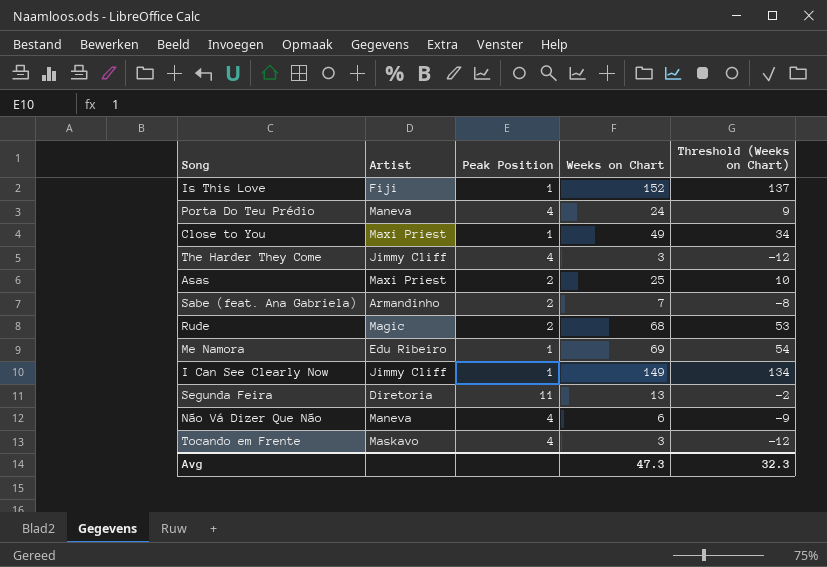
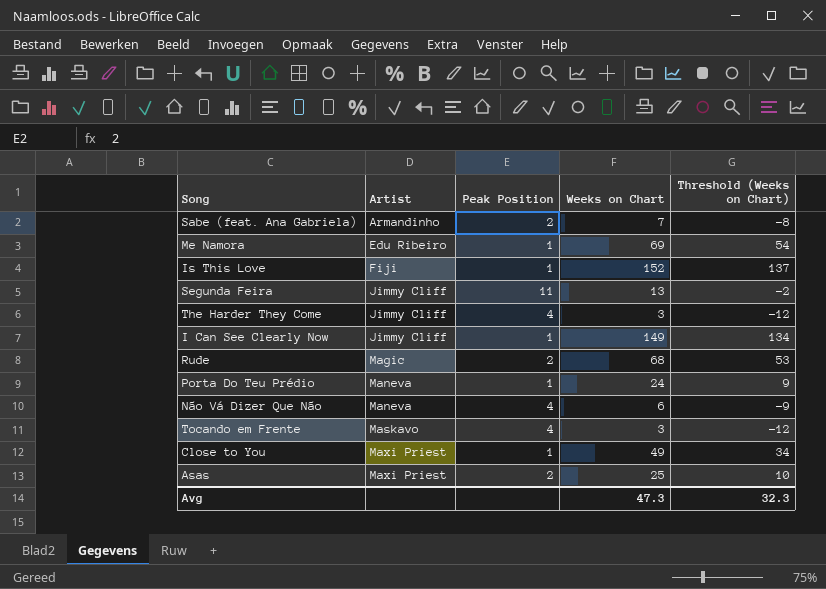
row order: none -> Artist ascending
Segunda Feira | Artist: Diretoria -> Jimmy Cliff
Porta Do Teu Prédio | Peak Position: 4 -> 1

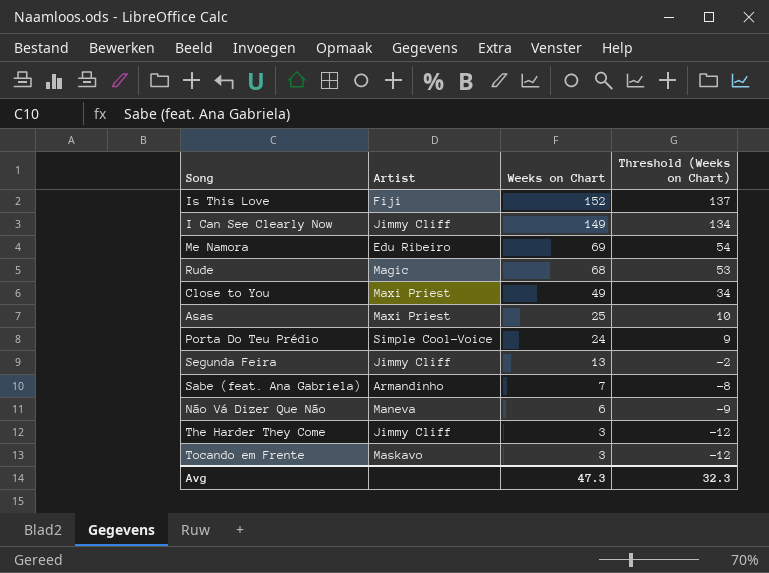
row order: Artist ascending -> Weeks on Chart descending
column Peak Position | position: 3 -> none
Porta Do Teu Prédio | Artist: Maneva -> Simple Cool-Voice

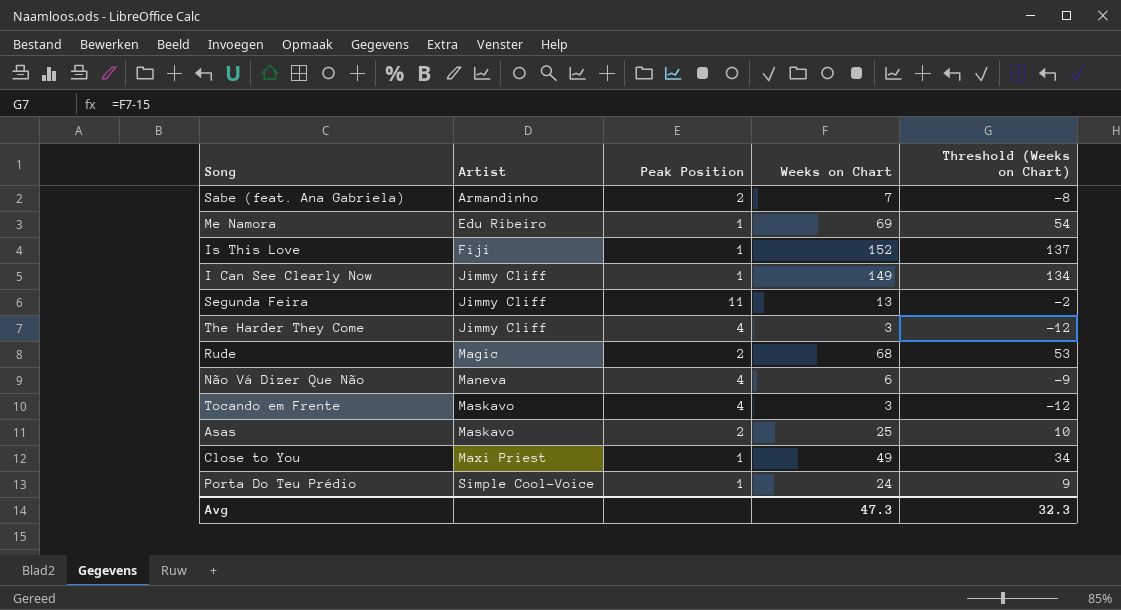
row order: Weeks on Chart descending -> Artist ascending
column Peak Position | position: none -> 3
Asas | Artist: Maxi Priest -> Maskavo

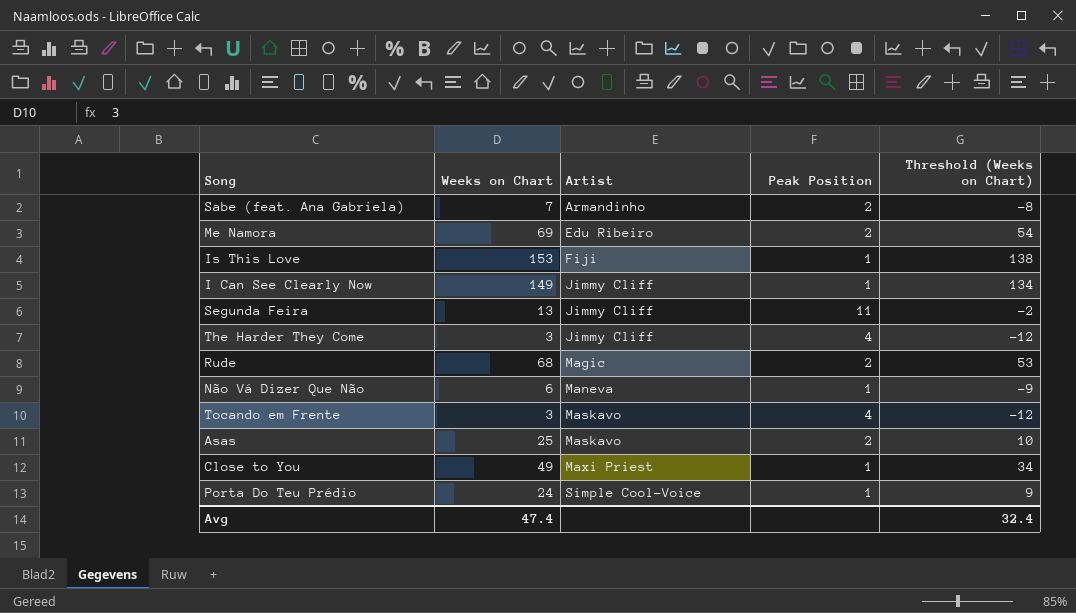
column Weeks on Chart | position: 4 -> 2
Me Namora | Peak Position: 1 -> 2
Is This Love | Weeks on Chart: 152 -> 153
Is This Love | Threshold (Weeks on Chart): 137 -> 138
Não Vá Dizer Que Não | Peak Position: 4 -> 1
Avg | Weeks on Chart: 47.3 -> 47.4
Avg | Threshold (Weeks on Chart): 32.3 -> 32.4

